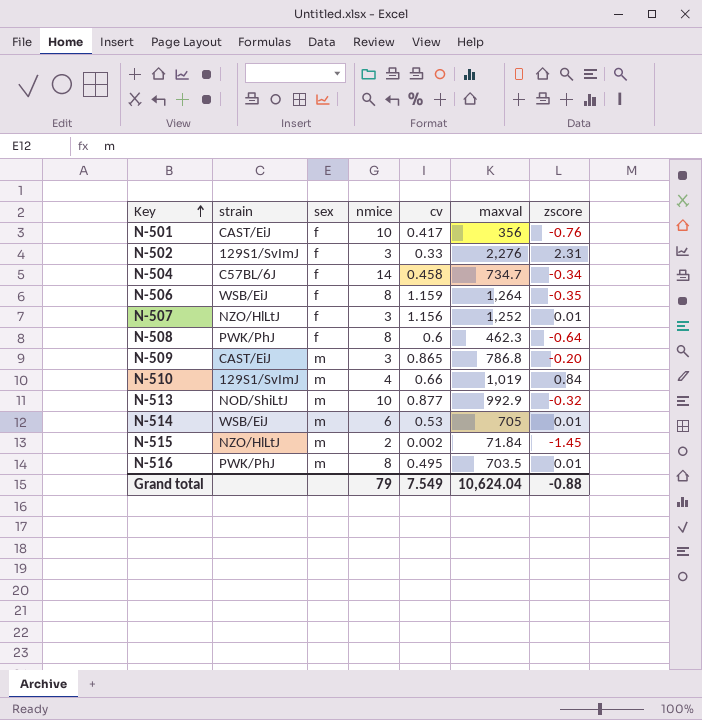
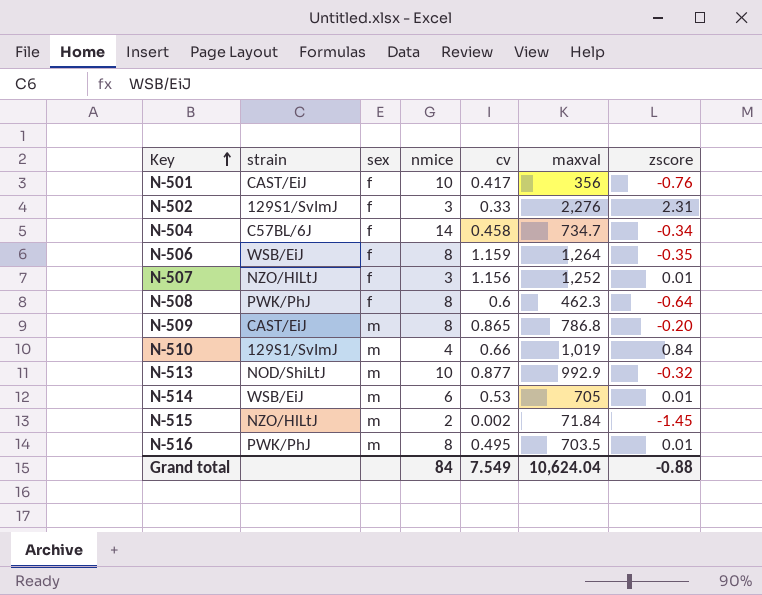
N-509 | nmice: 3 -> 8
Grand total | nmice: 79 -> 84

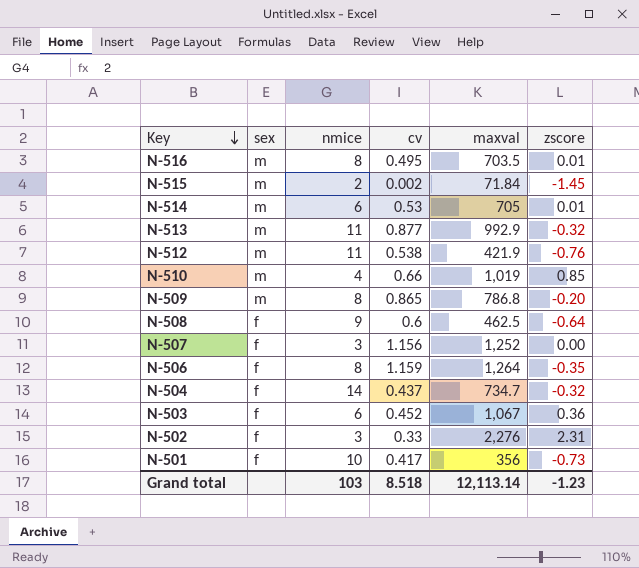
row order: Key ascending -> Key descending
column strain | position: 2 -> none
N-513 | nmice: 10 -> 11
row N-512: none -> m | 11 | 0.538 | 421.9 | -0.76
N-510 | zscore: 0.84 -> 0.85
N-508 | nmice: 8 -> 9
N-508 | maxval: 462.3 -> 462.5
N-507 | zscore: 0.01 -> 0.00
N-504 | cv: 0.458 -> 0.437
N-504 | zscore: -0.34 -> -0.32
row N-503: none -> f | 6 | 0.452 | 1,067 | 0.36
N-501 | zscore: -0.76 -> -0.73
Grand total | nmice: 84 -> 103
Grand total | cv: 7.549 -> 8.518
Grand total | maxval: 10,624.04 -> 12,113.14
Grand total | zscore: -0.88 -> -1.23

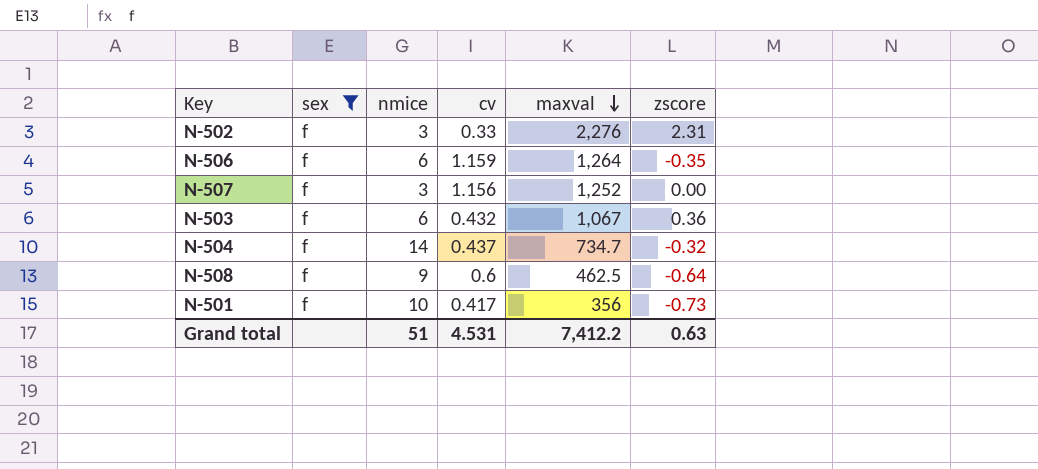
filter: none -> sex = f
row order: Key descending -> maxval descending
N-506 | nmice: 8 -> 6
N-503 | cv: 0.452 -> 0.432
Grand total | nmice: 103 -> 51
Grand total | cv: 8.518 -> 4.531
Grand total | maxval: 12,113.14 -> 7,412.2
Grand total | zscore: -1.23 -> 0.63

